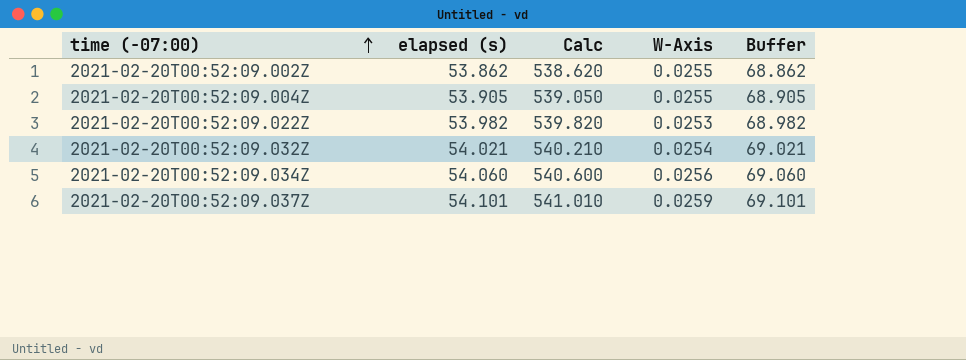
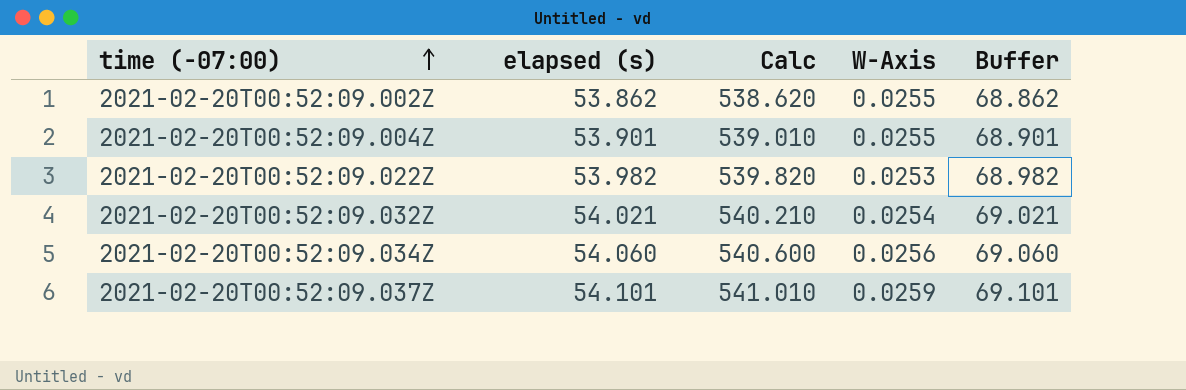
2021-02-20T00:52:09.004Z | elapsed (s): 53.905 -> 53.901
2021-02-20T00:52:09.004Z | Calc: 539.050 -> 539.010
2021-02-20T00:52:09.004Z | Buffer: 68.905 -> 68.901

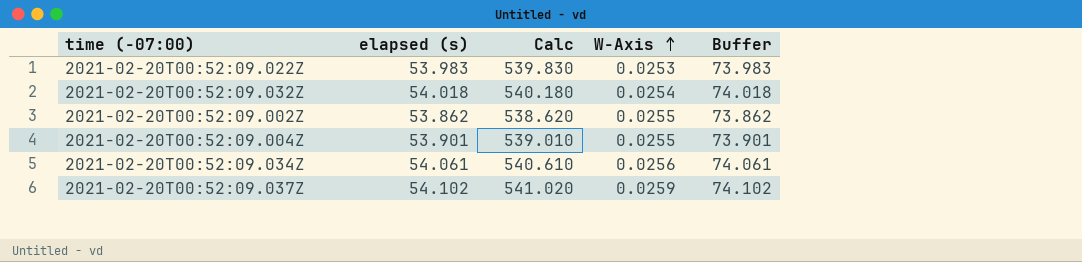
row order: time (-07:00) ascending -> W-Axis ascending
column Buffer | formula: [elapsed (s)] + 15 -> [elapsed (s)] + 20
2021-02-20T00:52:09.022Z | elapsed (s): 53.982 -> 53.983
2021-02-20T00:52:09.022Z | Calc: 539.820 -> 539.830
2021-02-20T00:52:09.032Z | elapsed (s): 54.021 -> 54.018
2021-02-20T00:52:09.032Z | Calc: 540.210 -> 540.180
2021-02-20T00:52:09.034Z | elapsed (s): 54.060 -> 54.061
2021-02-20T00:52:09.034Z | Calc: 540.600 -> 540.610
2021-02-20T00:52:09.037Z | elapsed (s): 54.101 -> 54.102
2021-02-20T00:52:09.037Z | Calc: 541.010 -> 541.020

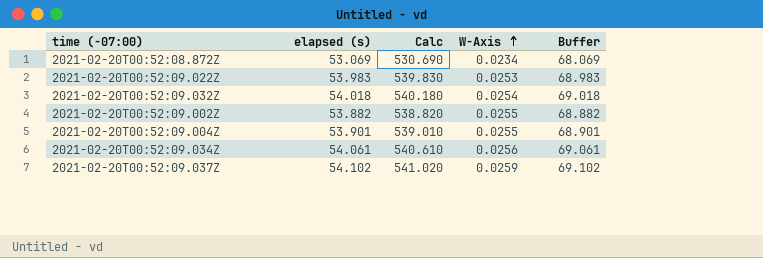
column Buffer | formula: [elapsed (s)] + 20 -> [elapsed (s)] + 15
row 2021-02-20T00:52:08.872Z: none -> 53.069 | 530.690 | 0.0234 | 68.069
2021-02-20T00:52:09.002Z | elapsed (s): 53.862 -> 53.882
2021-02-20T00:52:09.002Z | Calc: 538.620 -> 538.820

